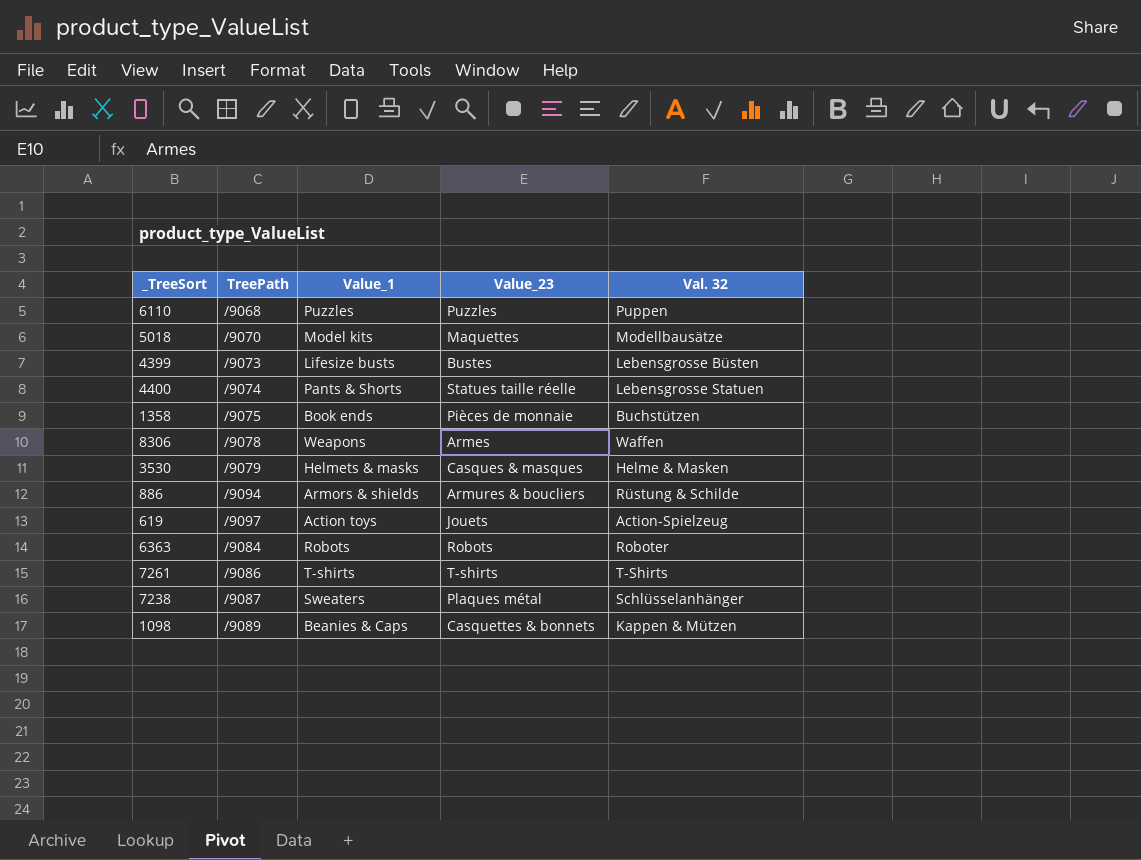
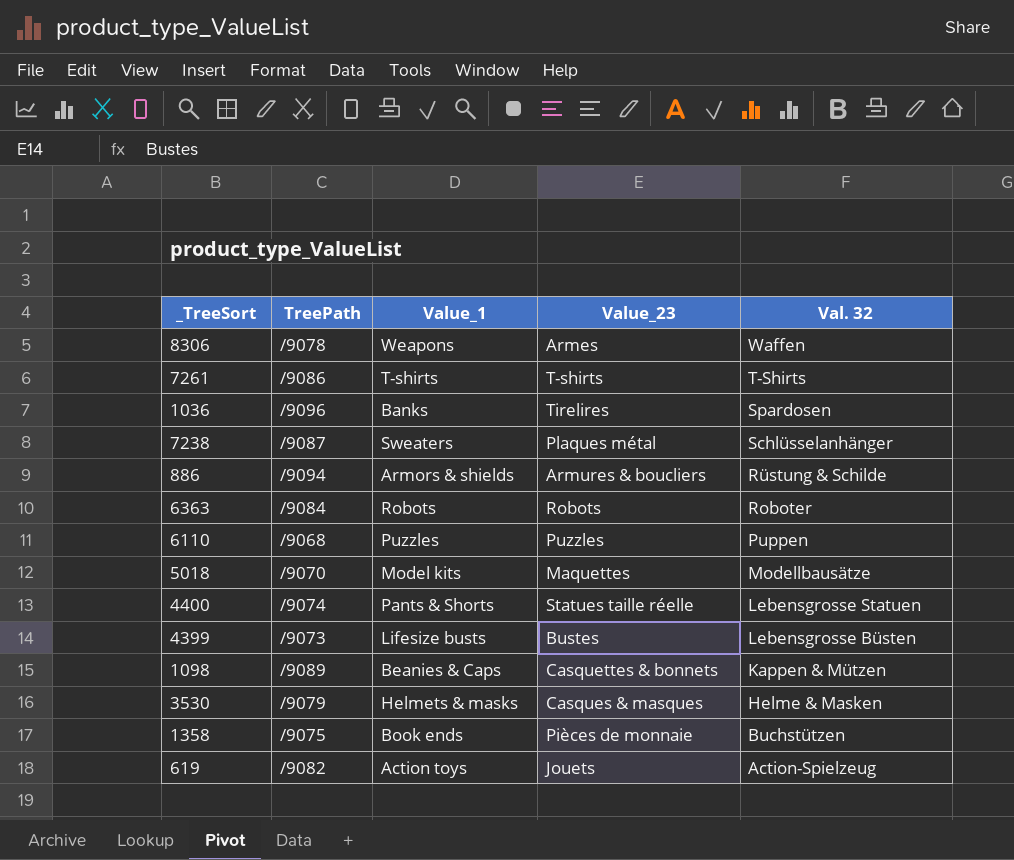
row order: none -> Val. 32 descending
row 1036: none -> /9096 | Banks | Tirelires | Spardosen
619 | TreePath: /9097 -> /9082

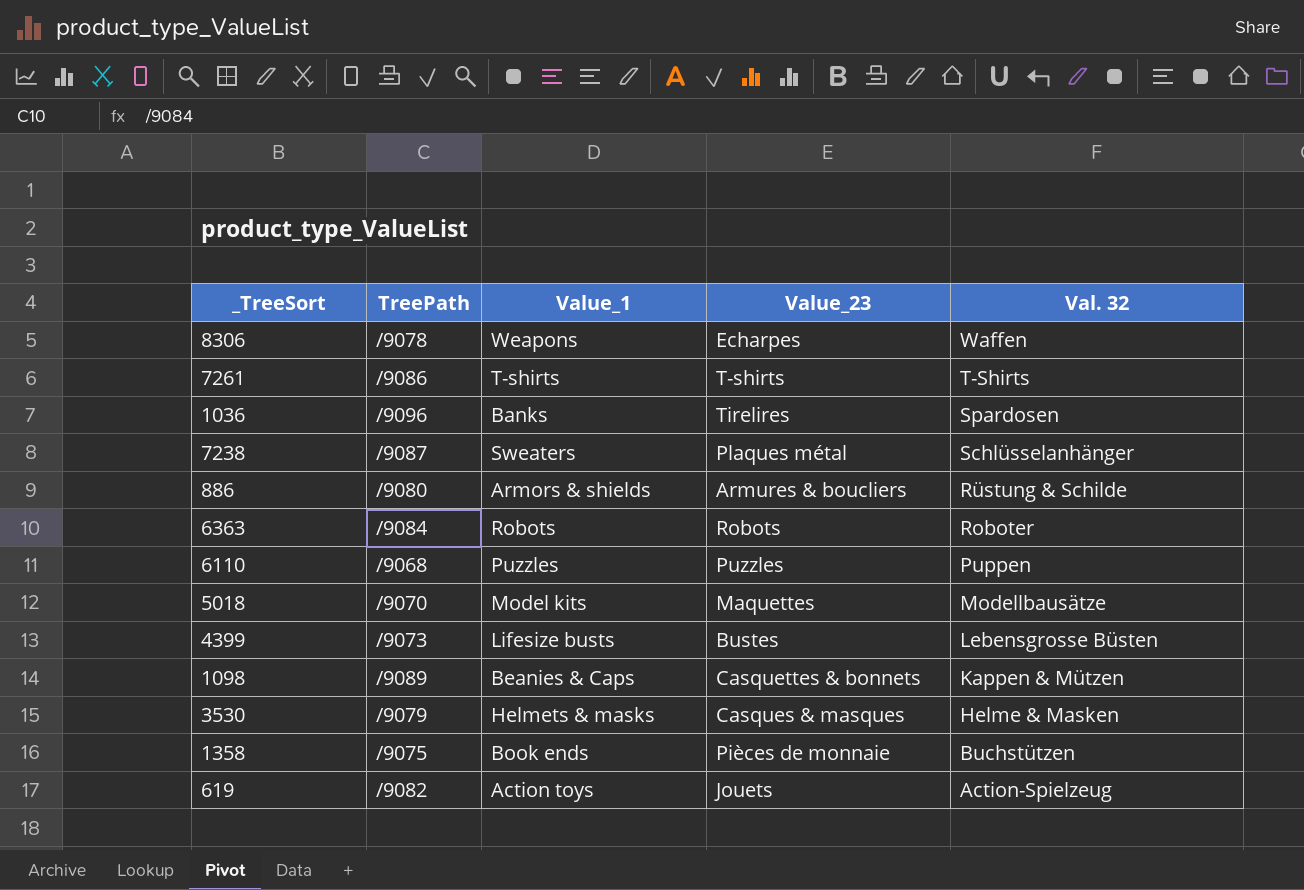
row 4400: /9074 | Pants & Shorts | Statues taille réelle | Lebensgrosse Statuen -> none
8306 | Value_23: Armes -> Echarpes
886 | TreePath: /9094 -> /9080

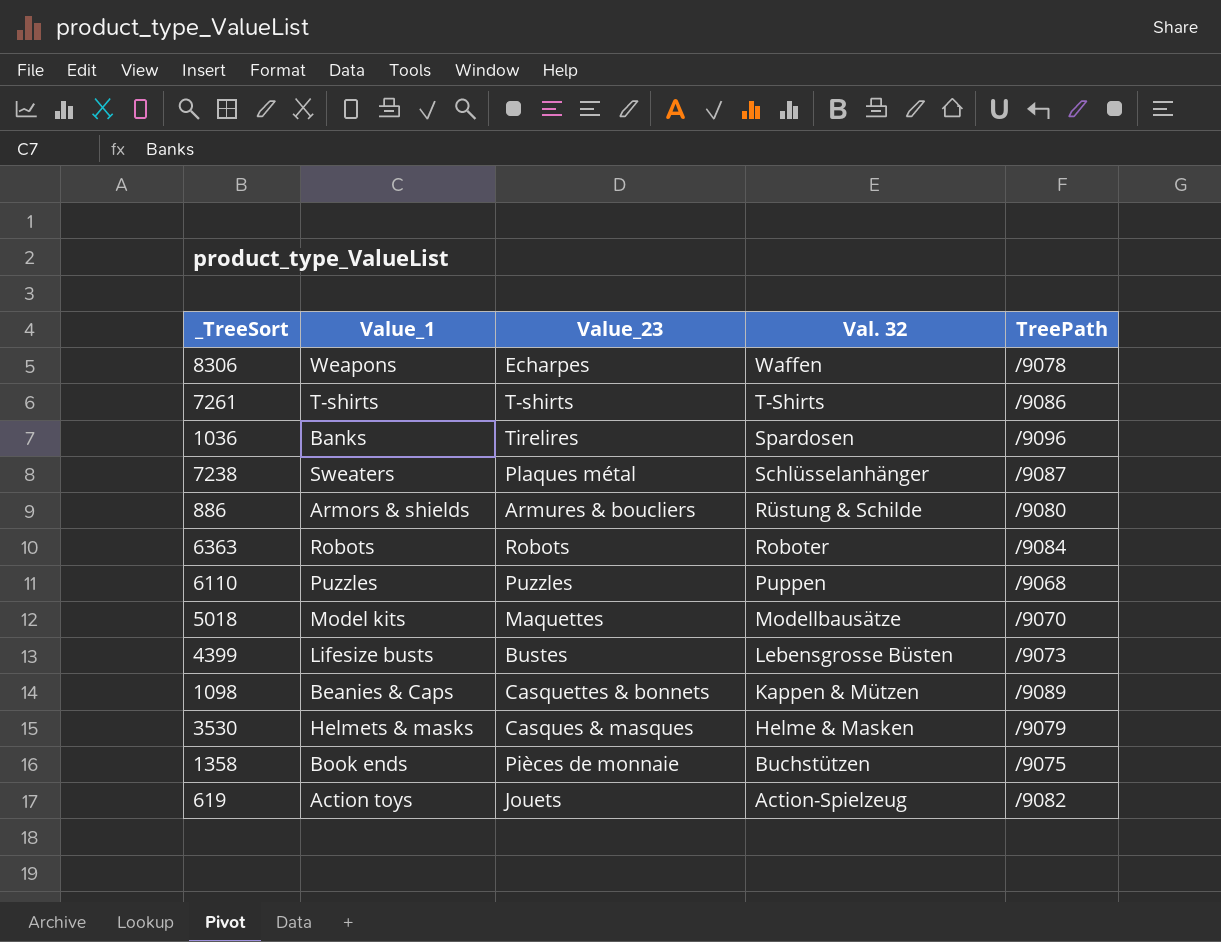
column TreePath | position: 2 -> 5

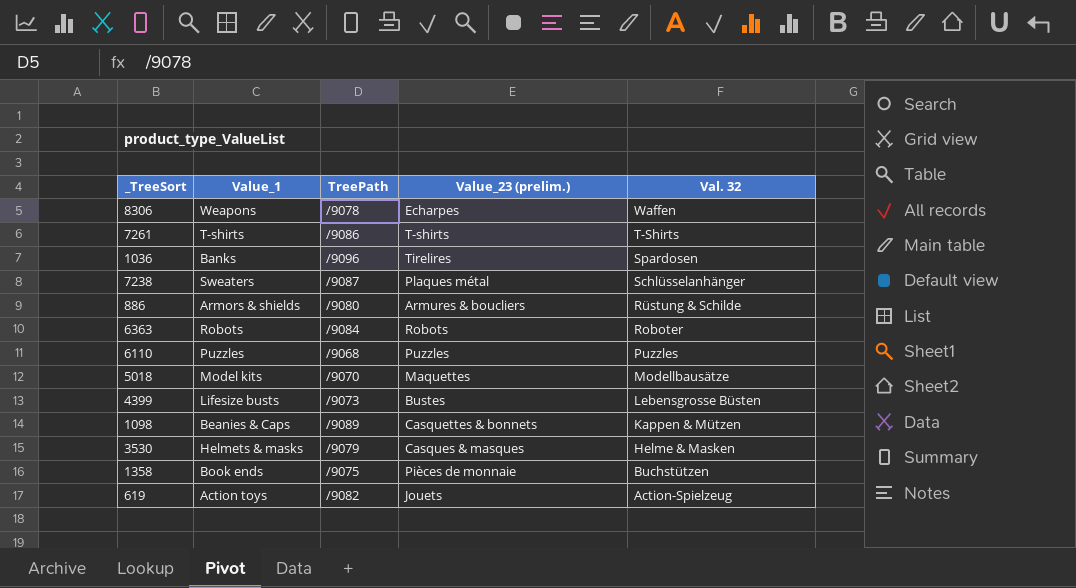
column TreePath | position: 5 -> 3
column name: Value_23 -> Value_23 (prelim.)
6110 | Val. 32: Puppen -> Puzzles

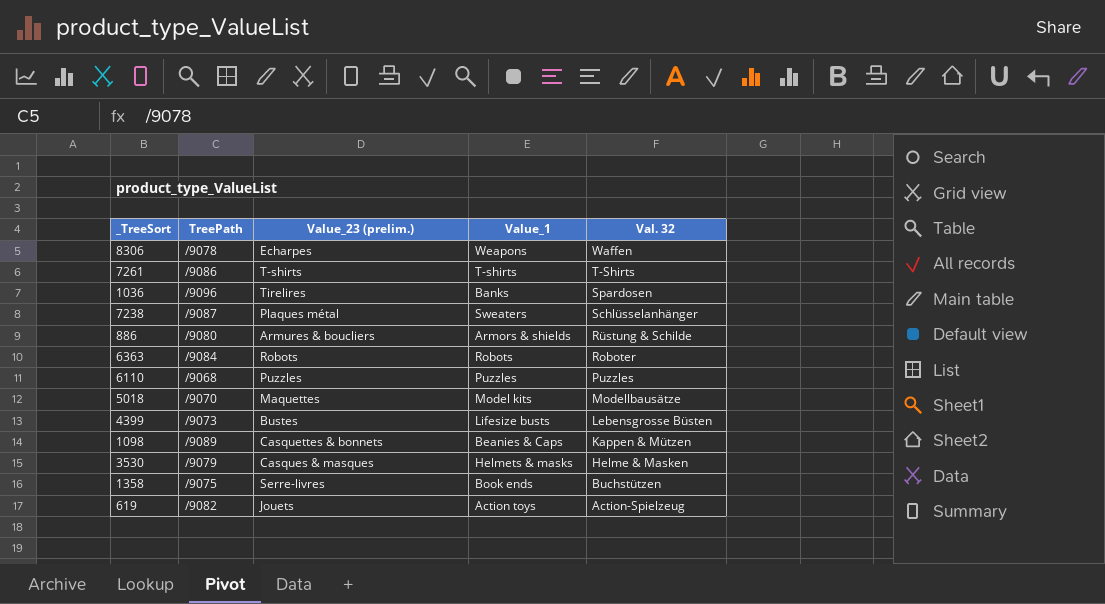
column Value_1 | position: 2 -> 4
1358 | Value_23 (prelim.): Pièces de monnaie -> Serre-livres

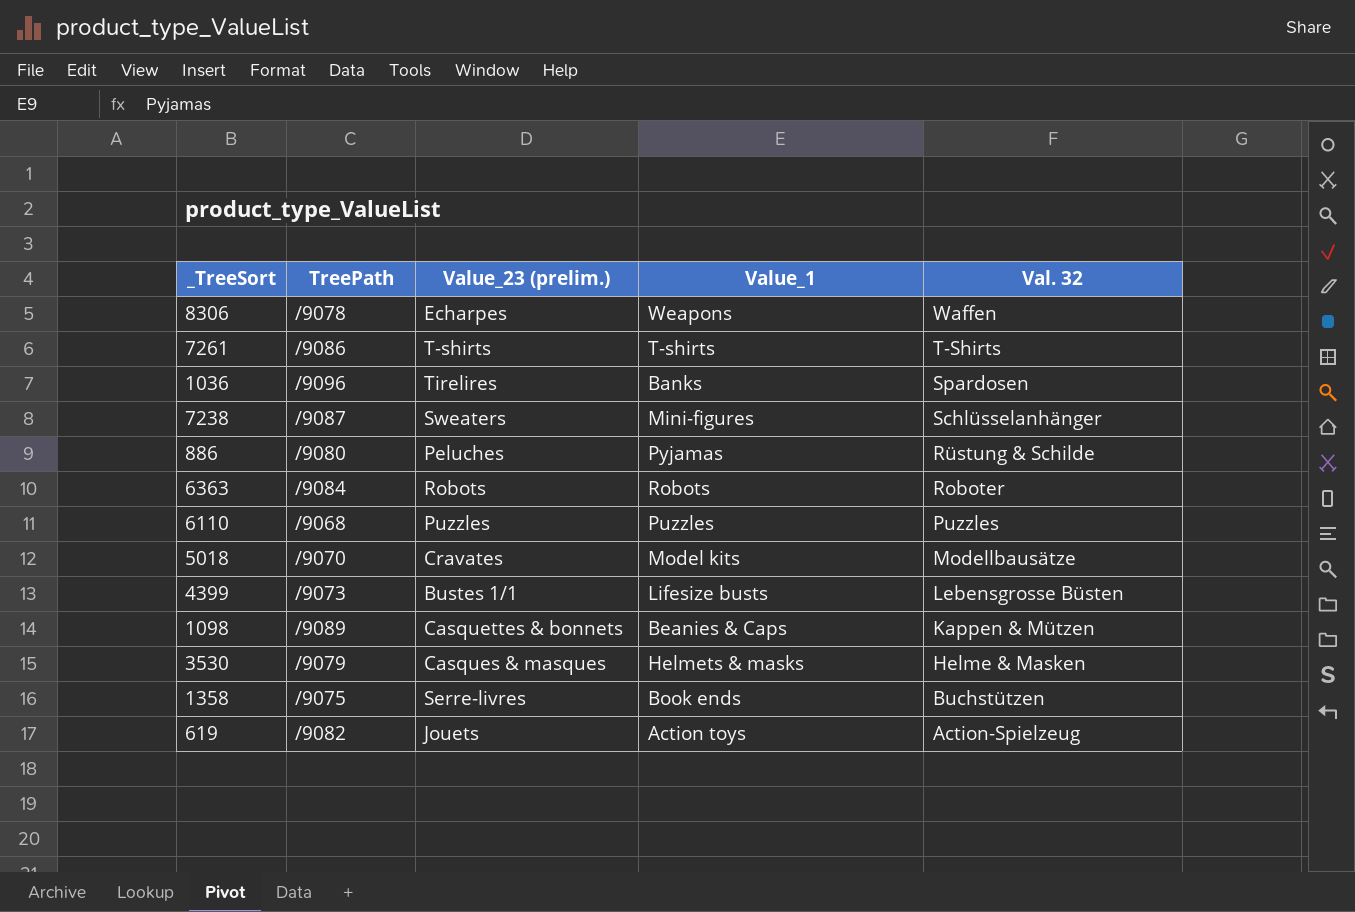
7238 | Value_23 (prelim.): Plaques métal -> Sweaters
7238 | Value_1: Sweaters -> Mini-figures
886 | Value_23 (prelim.): Armures & boucliers -> Peluches
886 | Value_1: Armors & shields -> Pyjamas
5018 | Value_23 (prelim.): Maquettes -> Cravates
4399 | Value_23 (prelim.): Bustes -> Bustes 1/1

